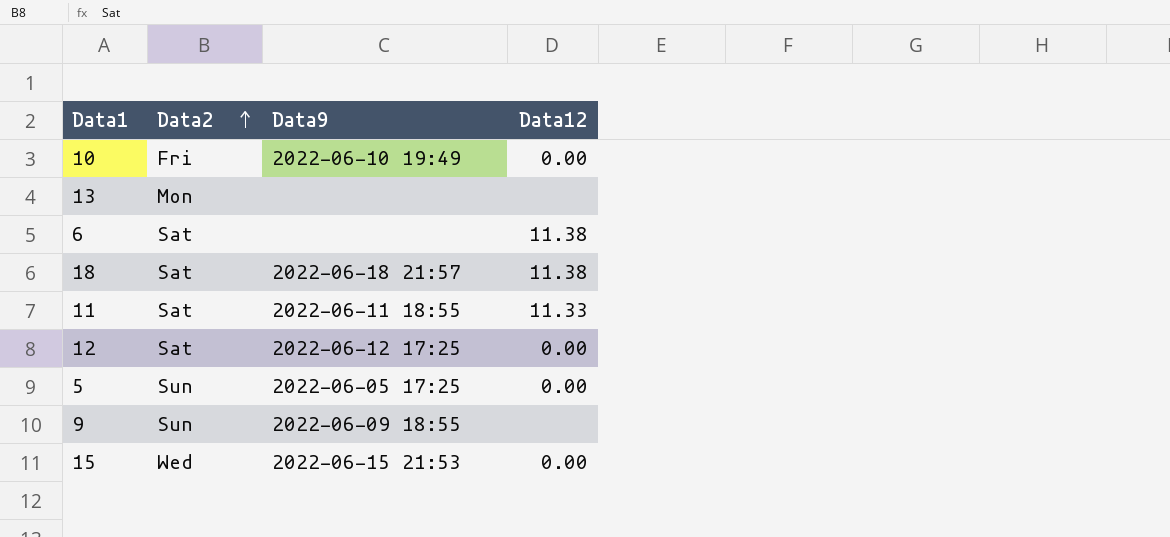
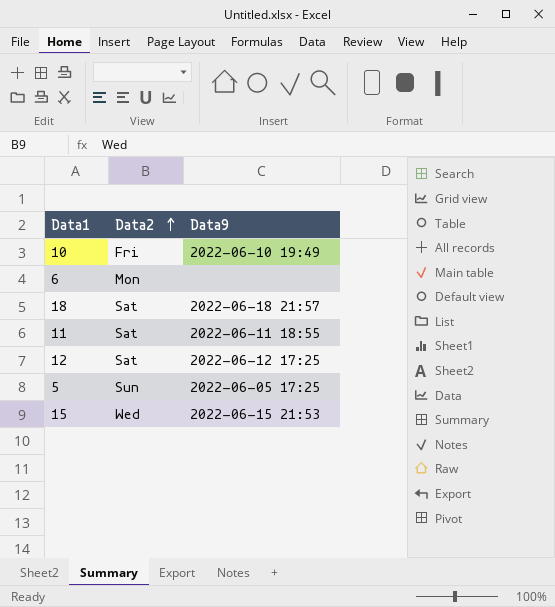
column Data12 | position: 4 -> none
row 13: Mon | none | none -> none
row 9: Sun | 2022-06-09 18:55 | none -> none
6 | Data2: Sat -> Mon

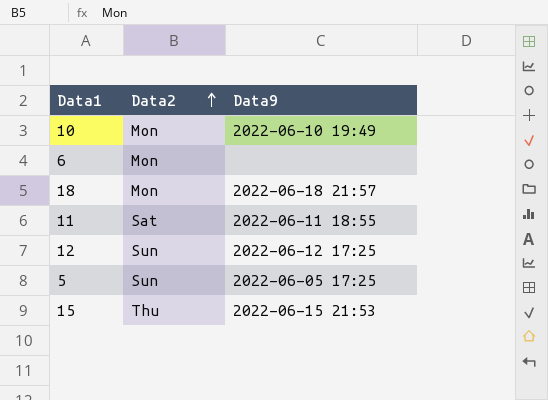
10 | Data2: Fri -> Mon
18 | Data2: Sat -> Mon
12 | Data2: Sat -> Sun
15 | Data2: Wed -> Thu

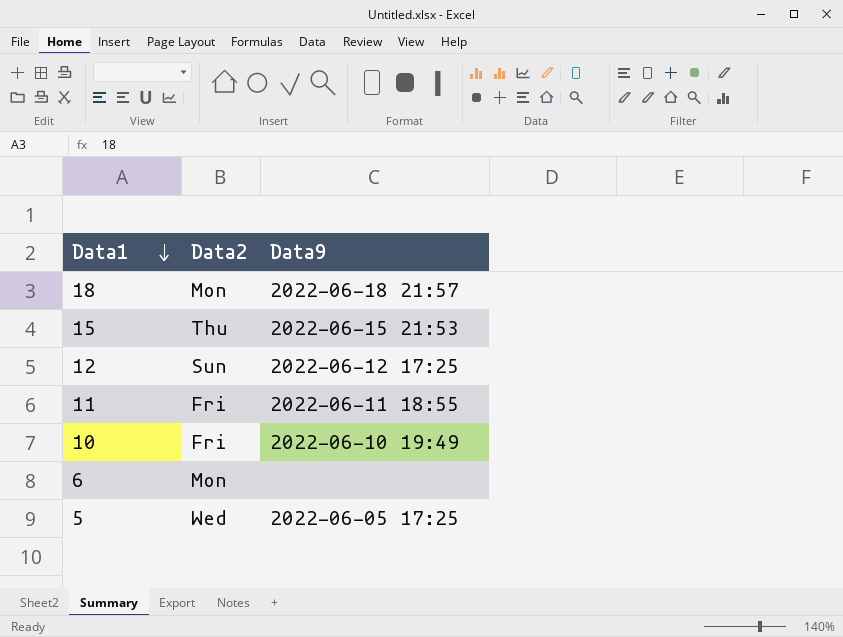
row order: Data2 ascending -> Data1 descending
11 | Data2: Sat -> Fri
10 | Data2: Mon -> Fri
5 | Data2: Sun -> Wed

